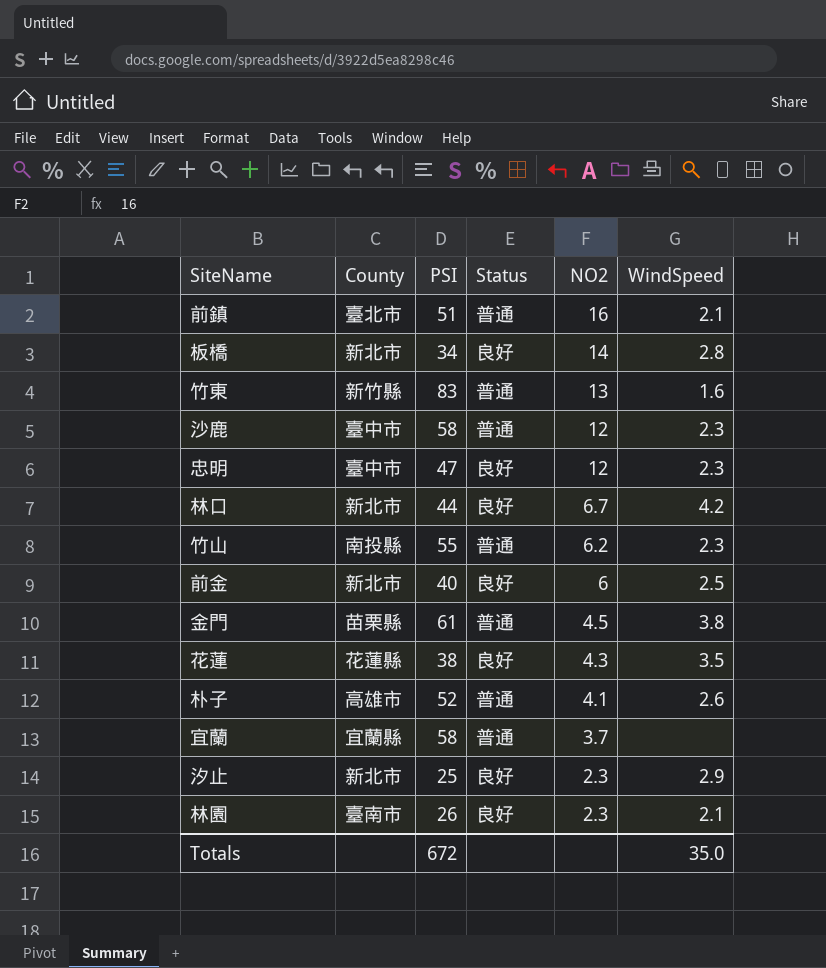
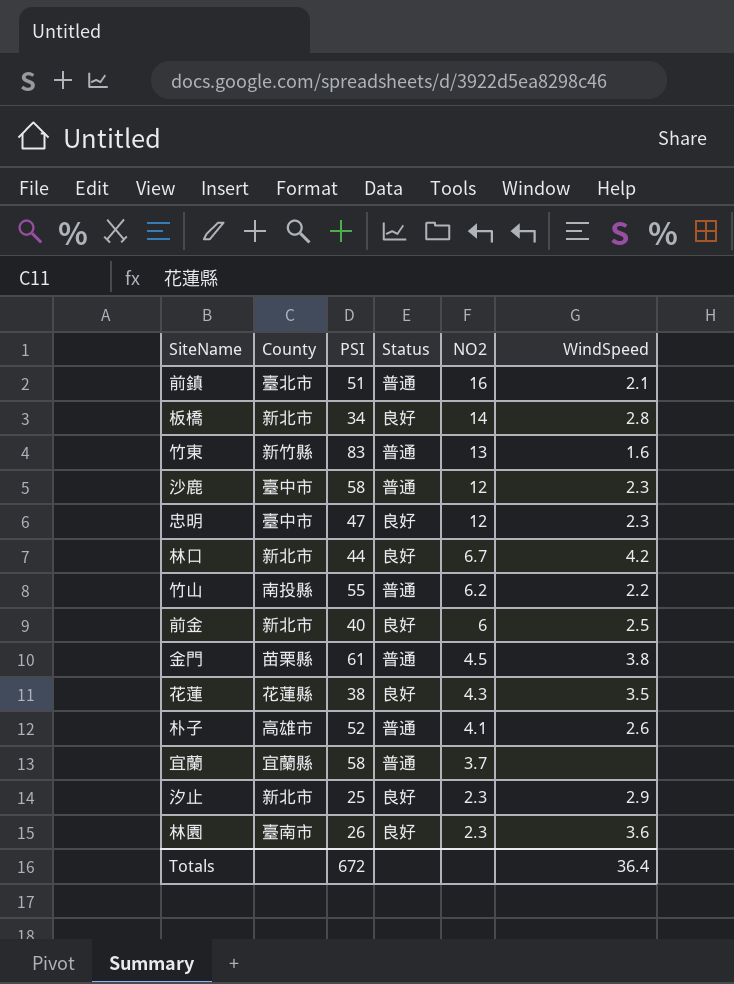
竹山 | WindSpeed: 2.3 -> 2.2
林園 | WindSpeed: 2.1 -> 3.6
Totals | WindSpeed: 35.0 -> 36.4

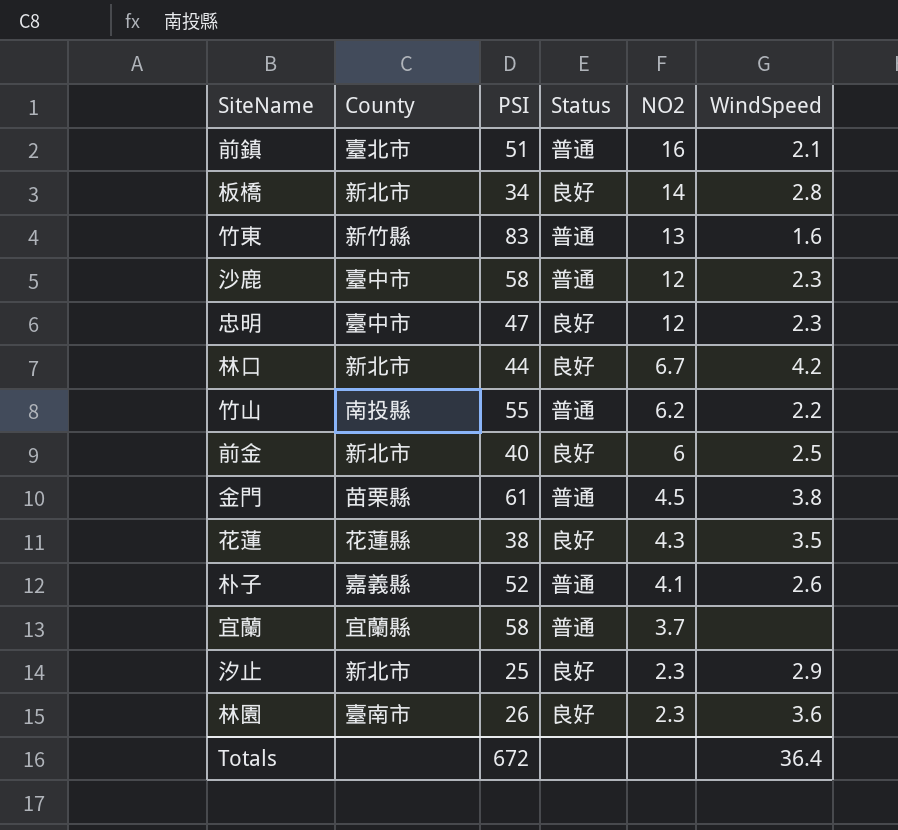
朴子 | County: 高雄市 -> 嘉義縣

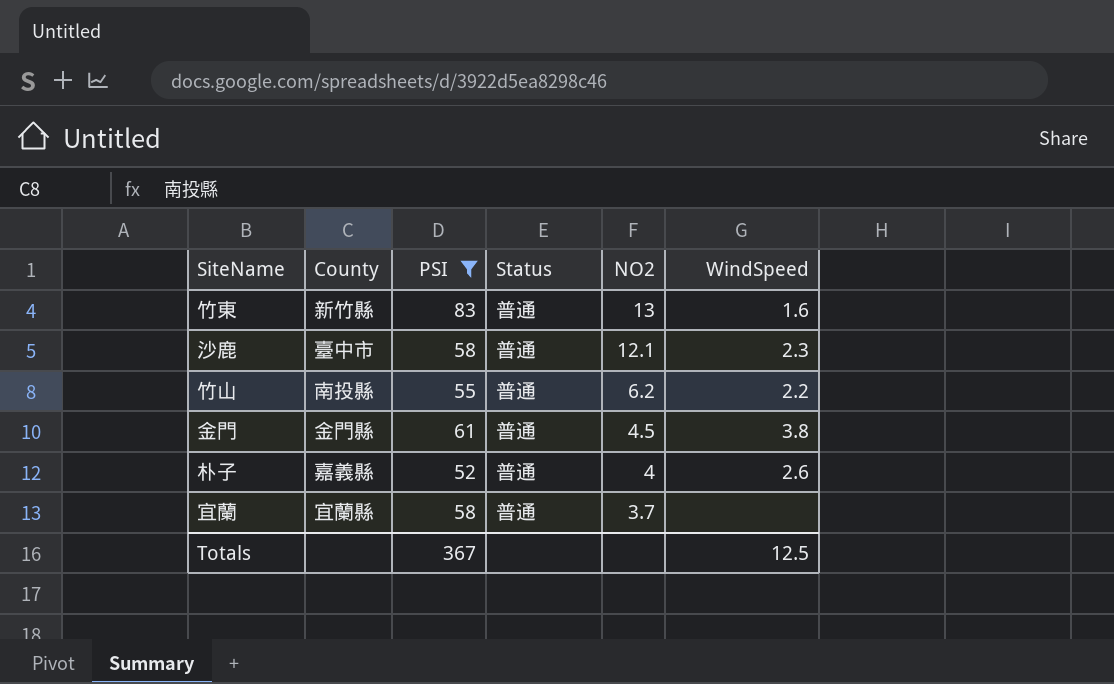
filter: none -> PSI >= 52
沙鹿 | NO2: 12 -> 12.1
金門 | County: 苗栗縣 -> 金門縣
朴子 | NO2: 4.1 -> 4
Totals | PSI: 672 -> 367
Totals | WindSpeed: 36.4 -> 12.5

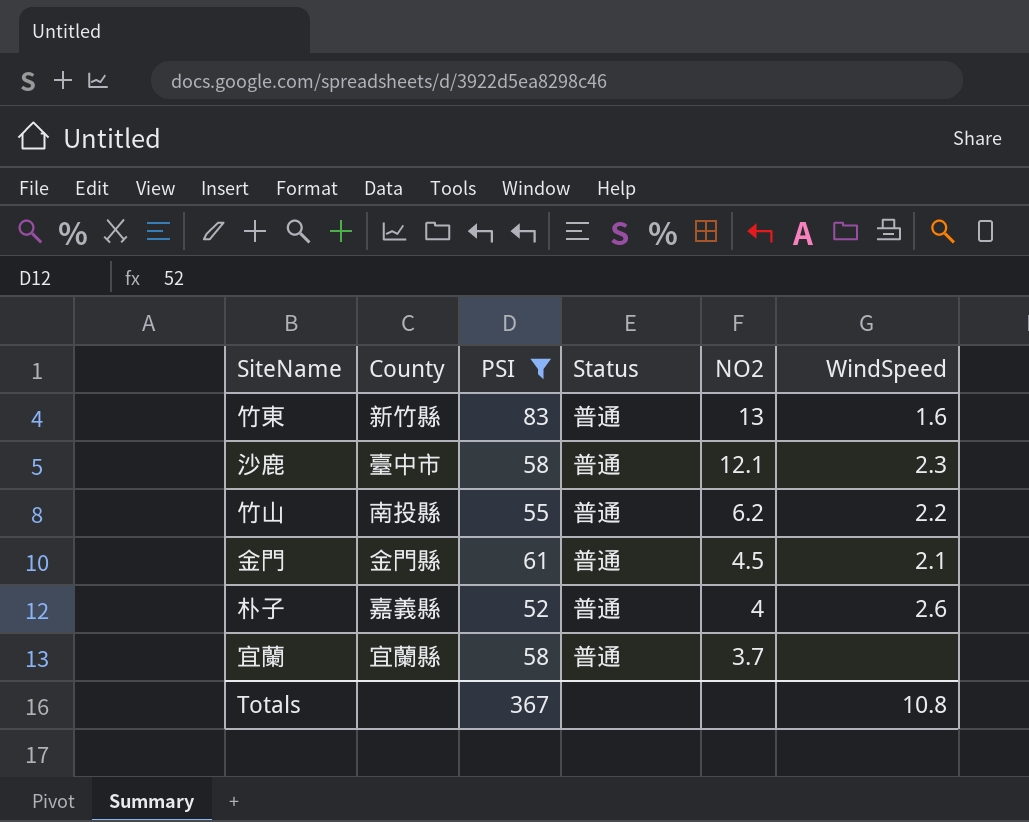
金門 | WindSpeed: 3.8 -> 2.1
Totals | WindSpeed: 12.5 -> 10.8

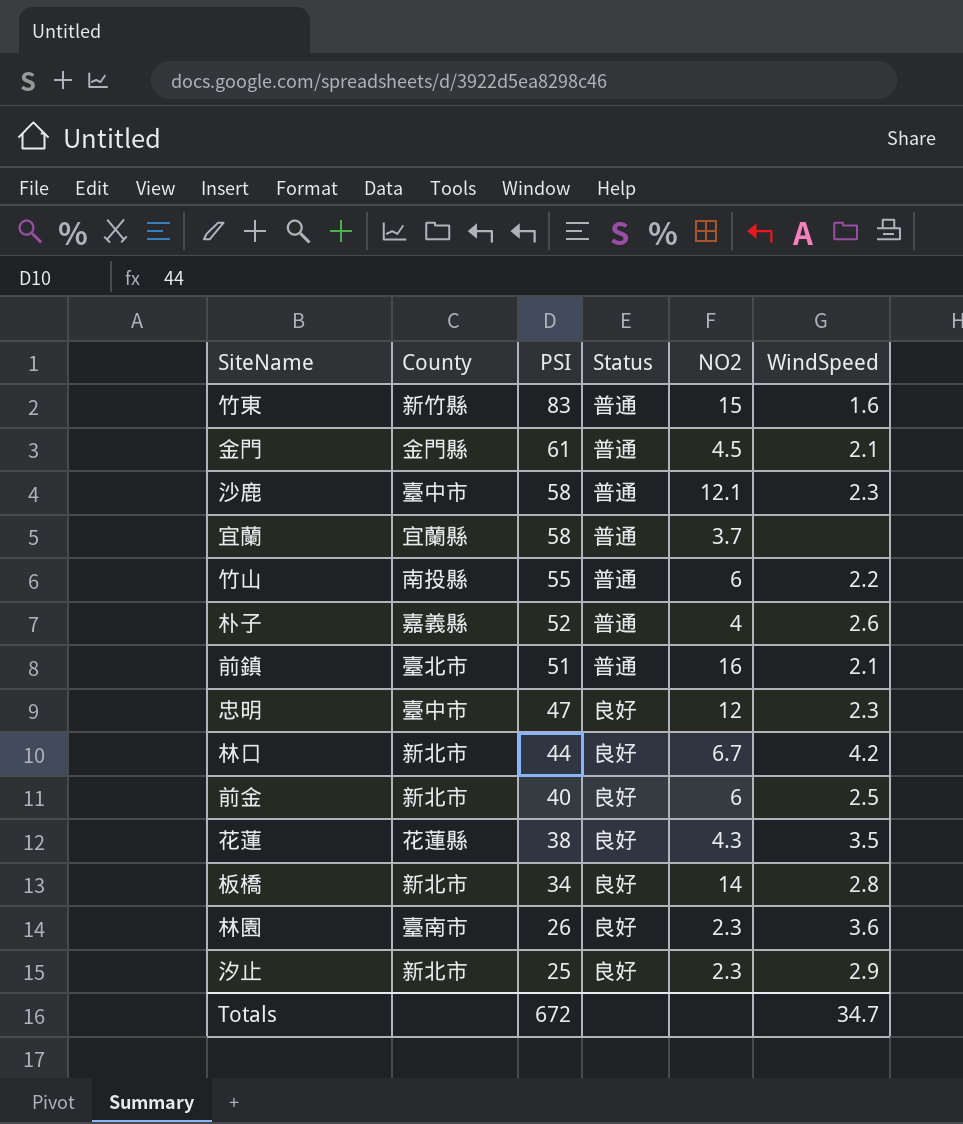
filter: PSI >= 52 -> none
row order: NO2 descending -> PSI descending
竹東 | NO2: 13 -> 15
竹山 | NO2: 6.2 -> 6
Totals | PSI: 367 -> 672
Totals | WindSpeed: 10.8 -> 34.7

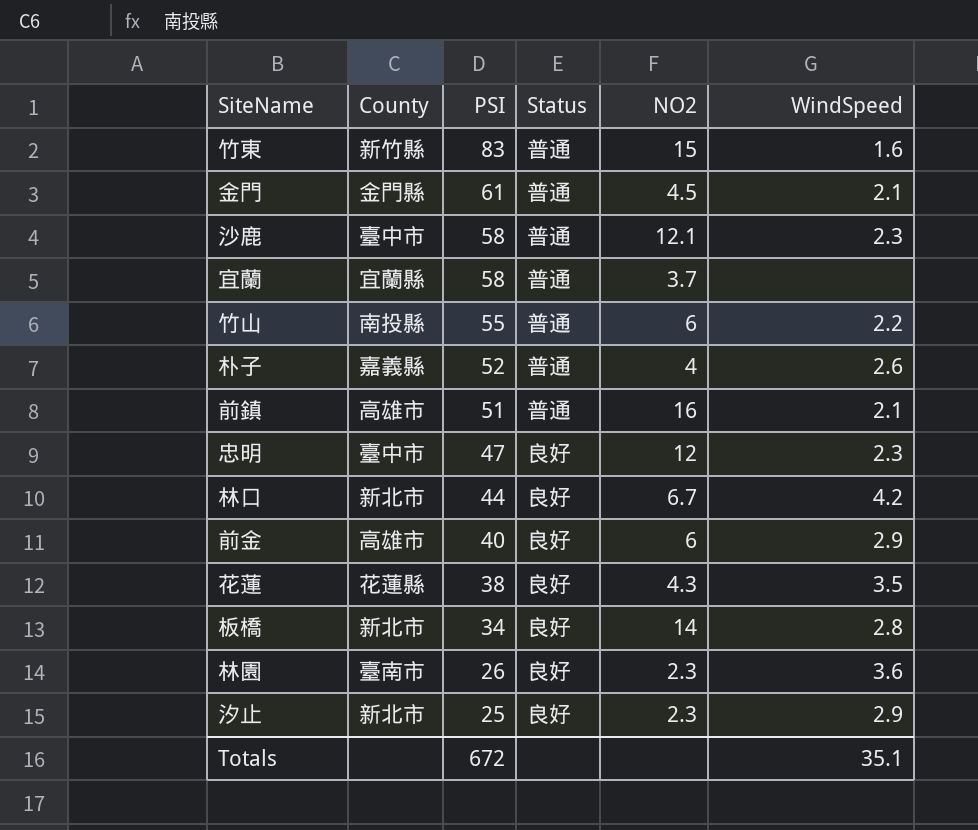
前鎮 | County: 臺北市 -> 高雄市
前金 | County: 新北市 -> 高雄市
前金 | WindSpeed: 2.5 -> 2.9
Totals | WindSpeed: 34.7 -> 35.1

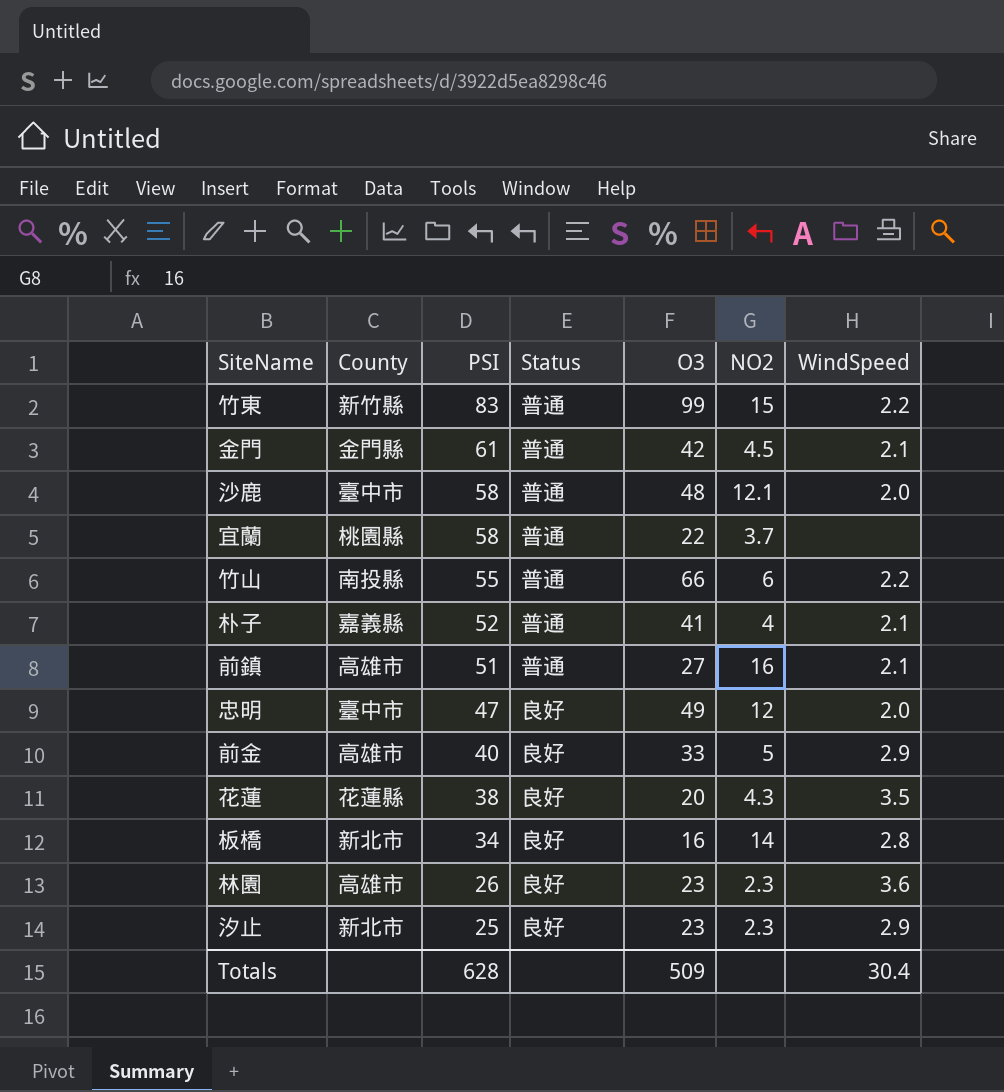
column O3 | position: none -> 5
row 林口: 新北市 | 44 | 良好 | 6.7 | 4.2 -> none
竹東 | WindSpeed: 1.6 -> 2.2
沙鹿 | WindSpeed: 2.3 -> 2.0
宜蘭 | County: 宜蘭縣 -> 桃園縣
朴子 | WindSpeed: 2.6 -> 2.1
忠明 | WindSpeed: 2.3 -> 2.0
前金 | NO2: 6 -> 5
林園 | County: 臺南市 -> 高雄市
Totals | PSI: 672 -> 628
Totals | WindSpeed: 35.1 -> 30.4

